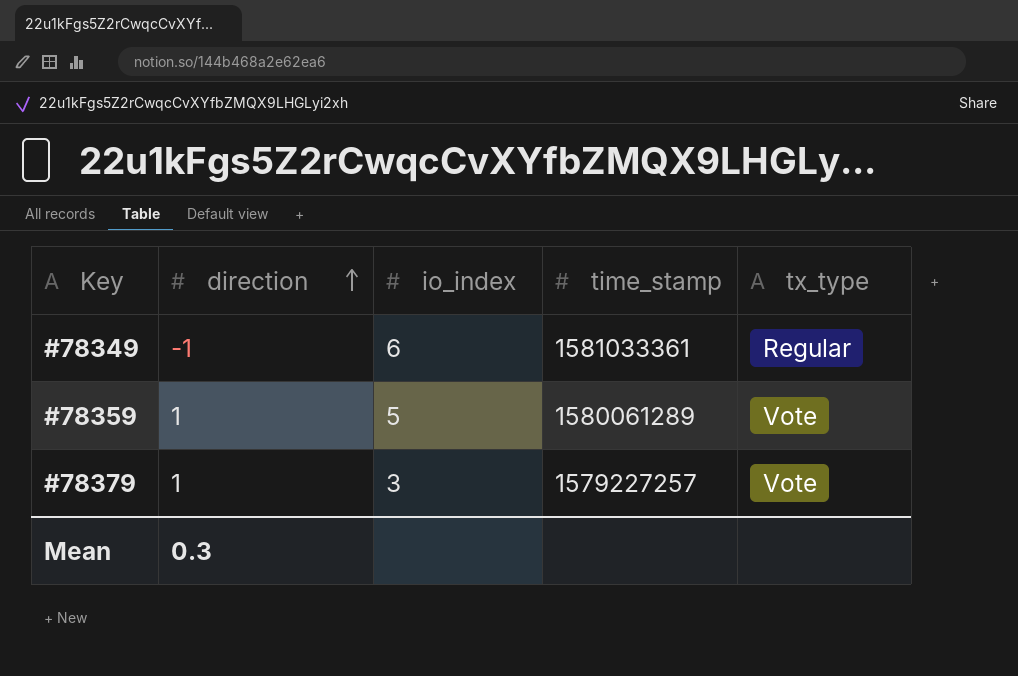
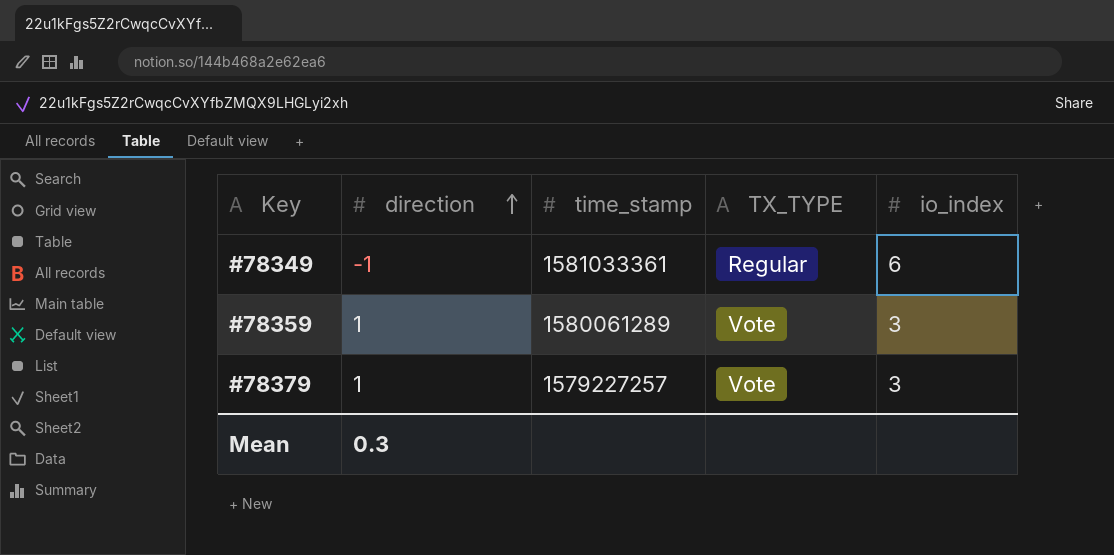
column name: tx_type -> TX_TYPE
column io_index | position: 3 -> 5
#78359 | io_index: 5 -> 3

